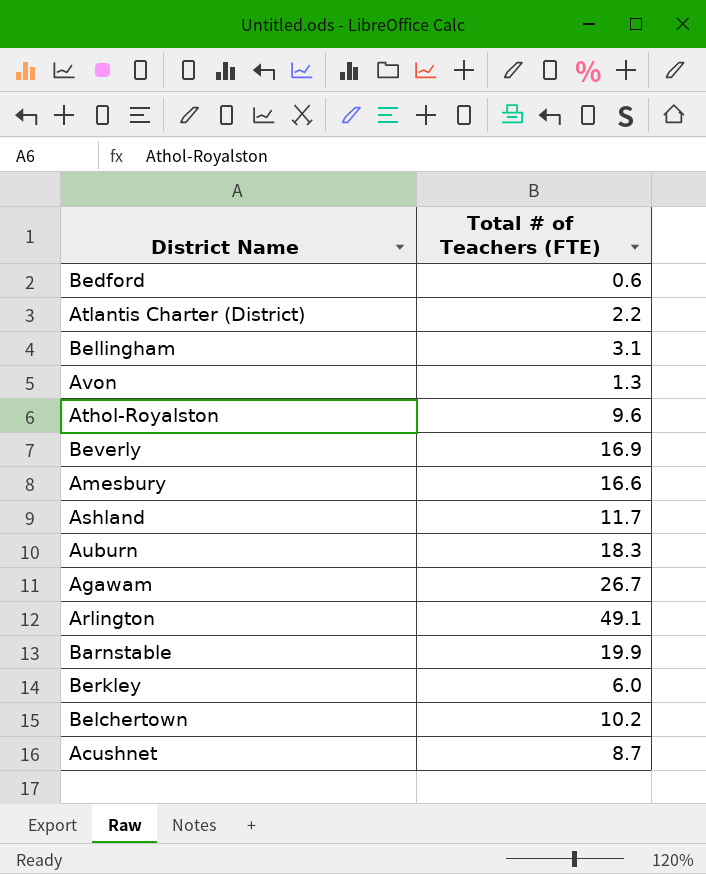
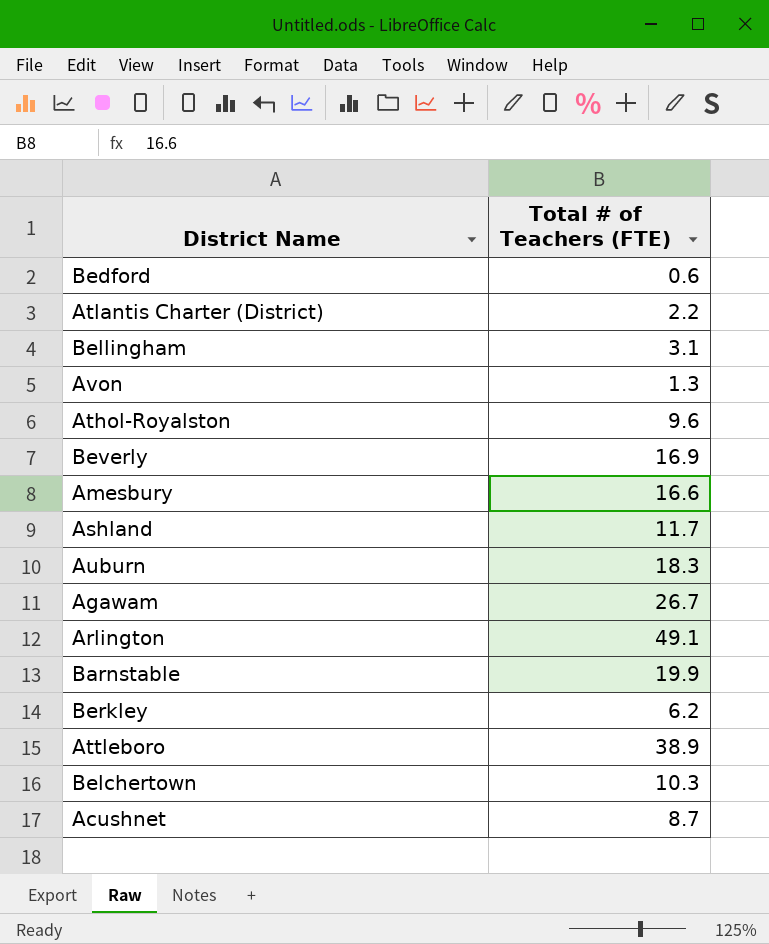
Berkley | Total # of Teachers (FTE): 6.0 -> 6.2
row Attleboro: none -> 38.9
Belchertown | Total # of Teachers (FTE): 10.2 -> 10.3

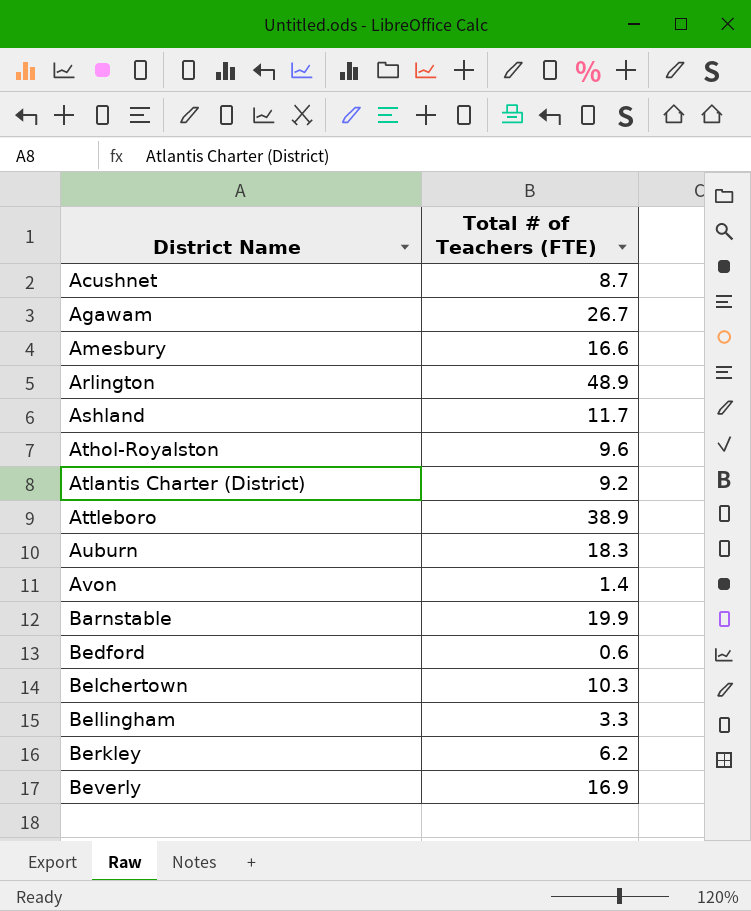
row order: none -> District Name ascending
Arlington | Total # of Teachers (FTE): 49.1 -> 48.9
Atlantis Charter (District) | Total # of Teachers (FTE): 2.2 -> 9.2
Avon | Total # of Teachers (FTE): 1.3 -> 1.4
Bellingham | Total # of Teachers (FTE): 3.1 -> 3.3

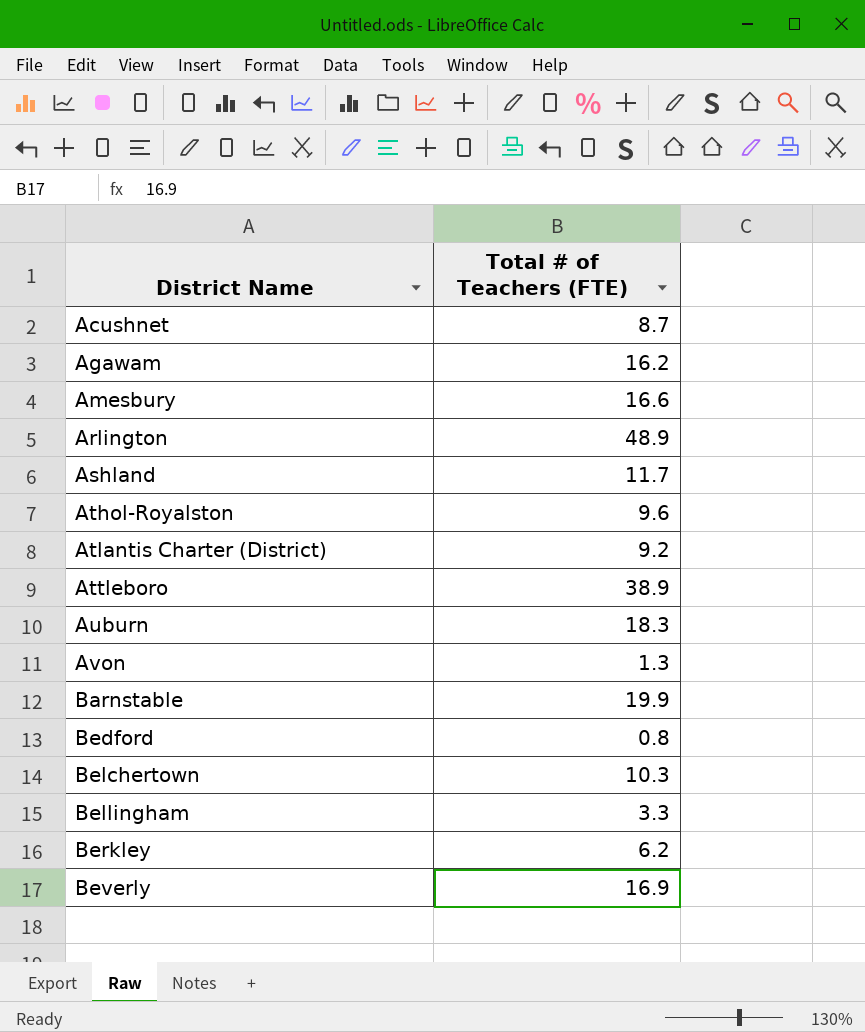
Agawam | Total # of Teachers (FTE): 26.7 -> 16.2
Avon | Total # of Teachers (FTE): 1.4 -> 1.3
Bedford | Total # of Teachers (FTE): 0.6 -> 0.8

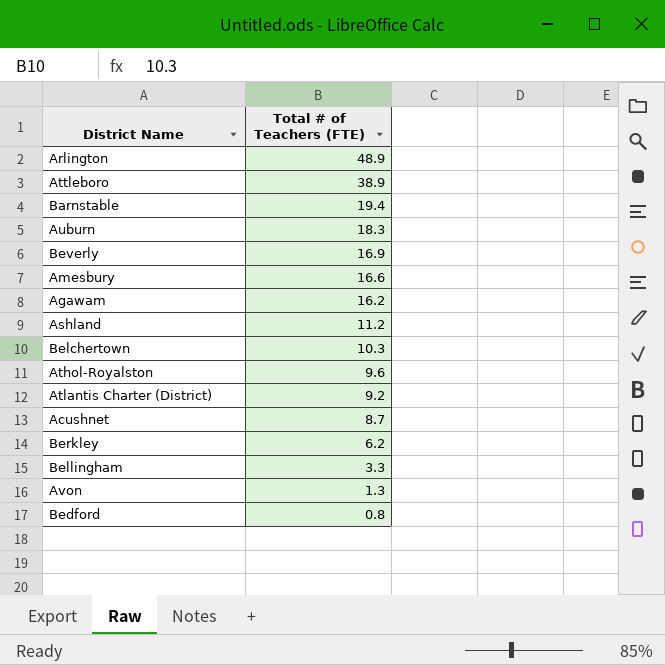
row order: District Name ascending -> Total # of Teachers (FTE) descending
Barnstable | Total # of Teachers (FTE): 19.9 -> 19.4
Ashland | Total # of Teachers (FTE): 11.7 -> 11.2

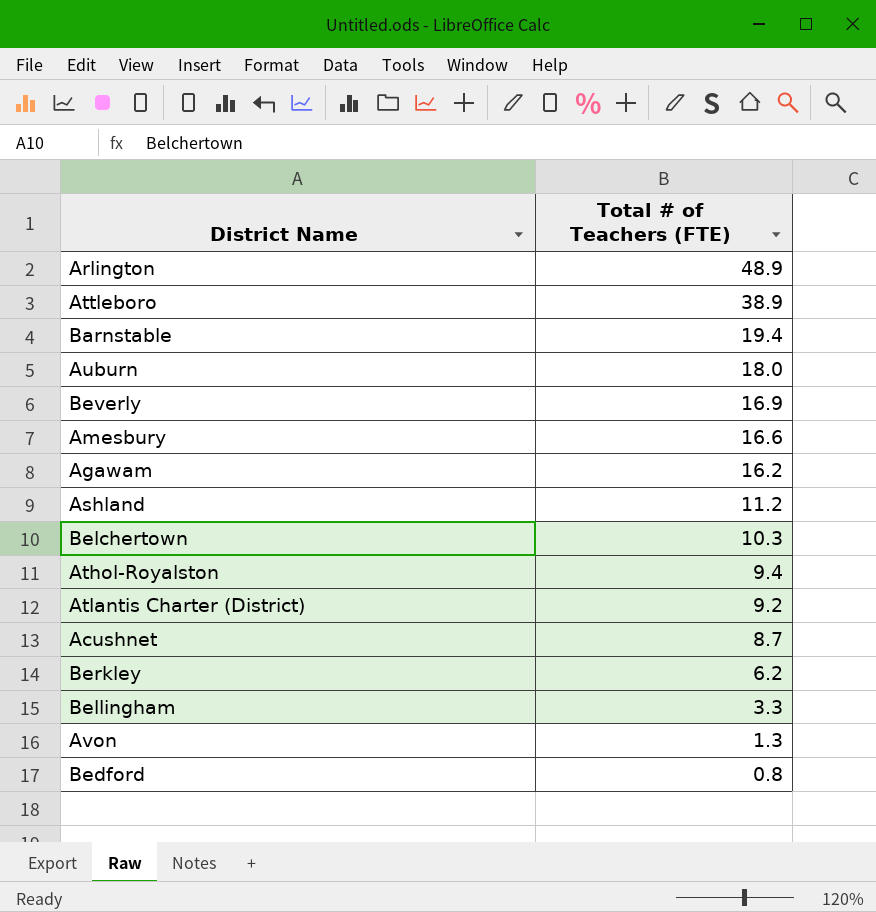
Auburn | Total # of Teachers (FTE): 18.3 -> 18.0
Athol-Royalston | Total # of Teachers (FTE): 9.6 -> 9.4

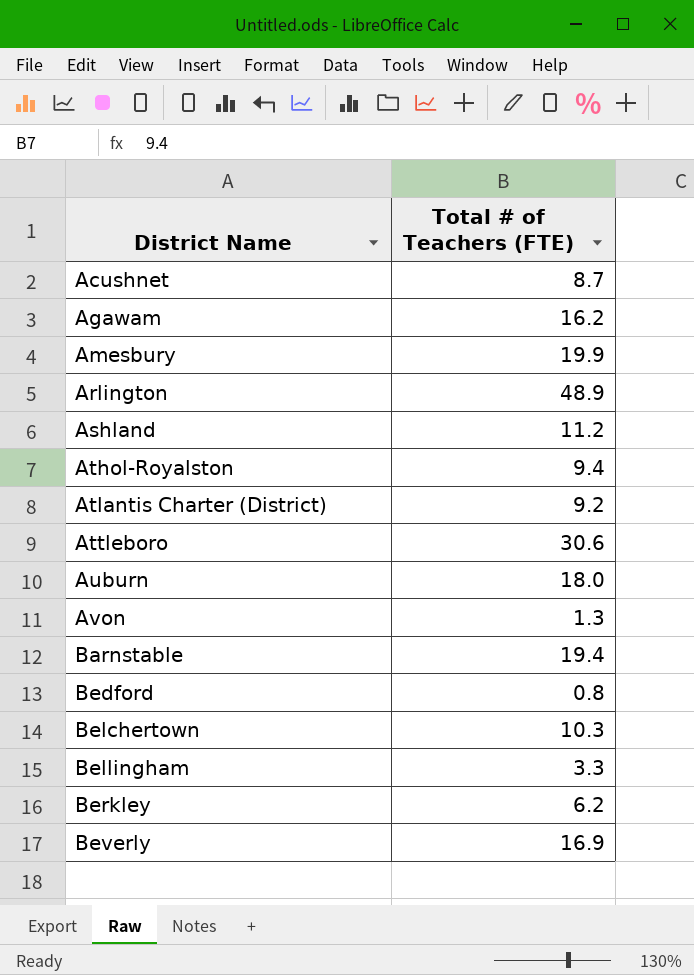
row order: Total # of Teachers (FTE) descending -> District Name ascending
Amesbury | Total # of Teachers (FTE): 16.6 -> 19.9
Attleboro | Total # of Teachers (FTE): 38.9 -> 30.6

